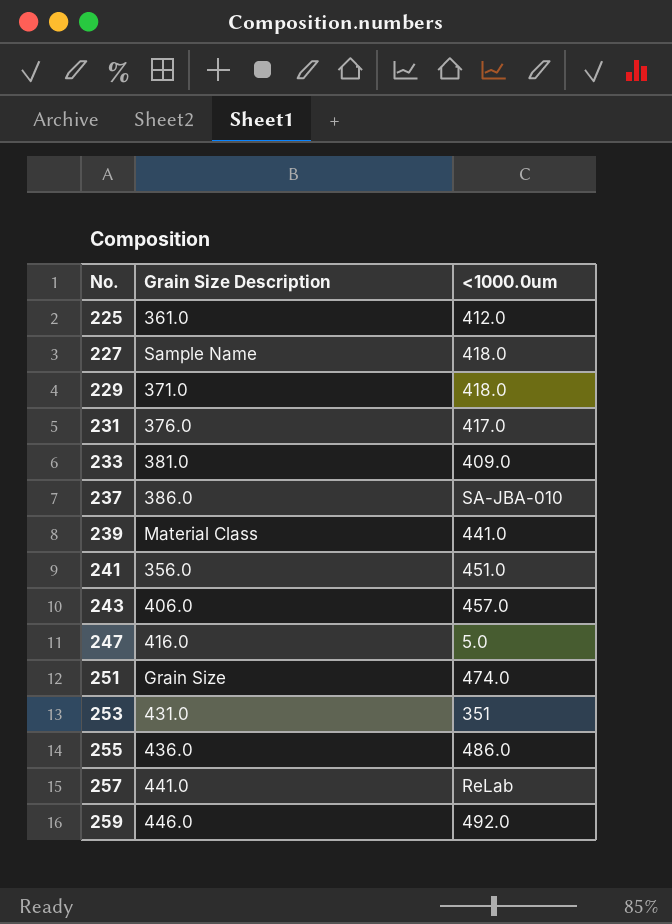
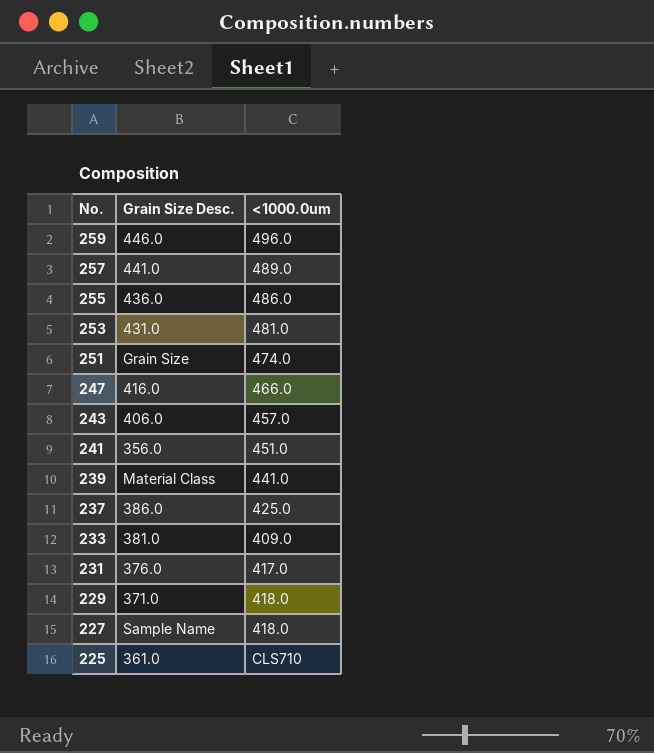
row order: No. ascending -> No. descending
column name: Grain Size Description -> Grain Size Desc.
259 | <1000.0um: 492.0 -> 496.0
257 | <1000.0um: ReLab -> 489.0
253 | <1000.0um: 351 -> 481.0
247 | <1000.0um: 5.0 -> 466.0
237 | <1000.0um: SA-JBA-010 -> 425.0
225 | <1000.0um: 412.0 -> CLS710

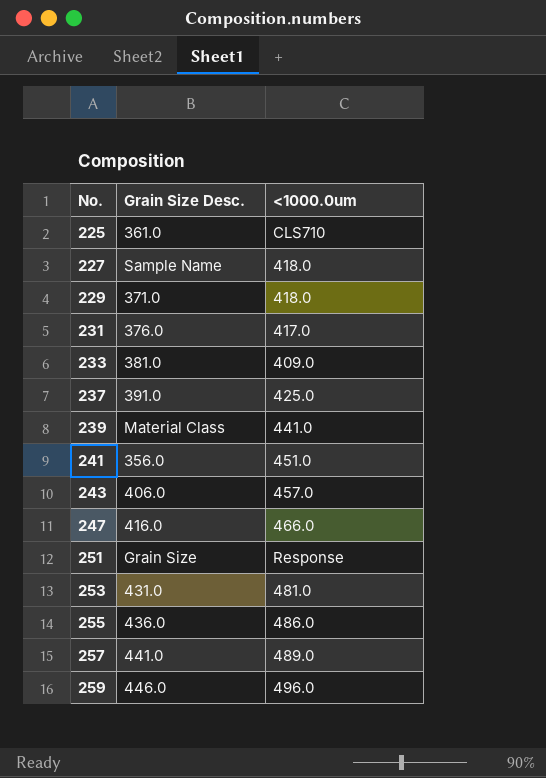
row order: No. descending -> No. ascending
237 | Grain Size Desc.: 386.0 -> 391.0
251 | <1000.0um: 474.0 -> Response

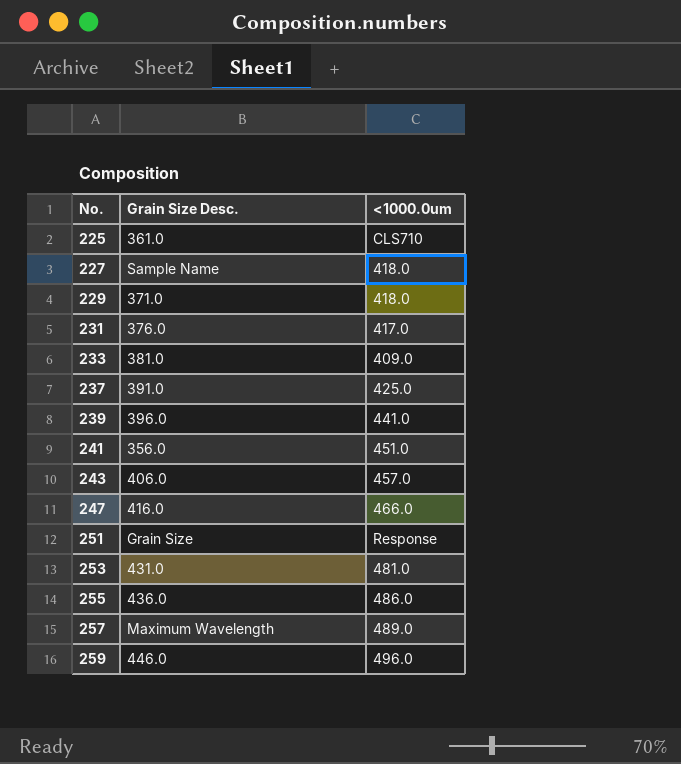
239 | Grain Size Desc.: Material Class -> 396.0
257 | Grain Size Desc.: 441.0 -> Maximum Wavelength

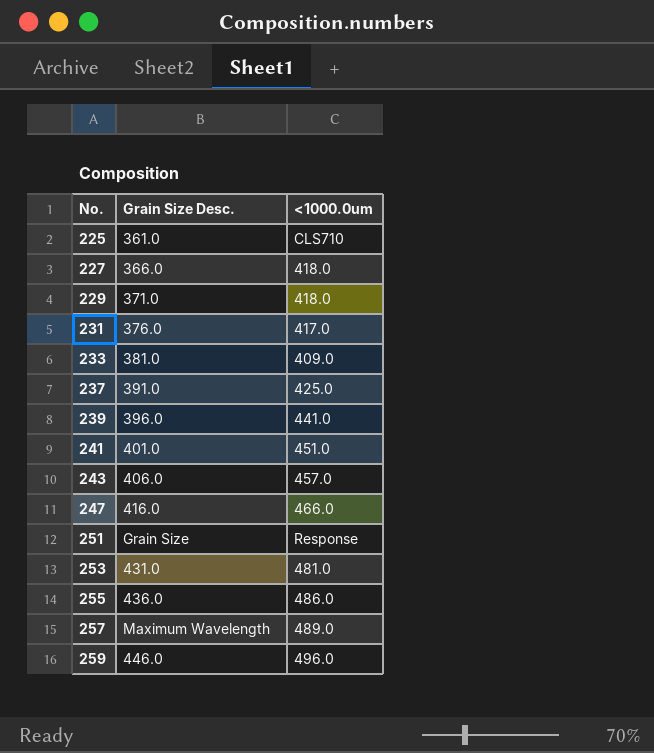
227 | Grain Size Desc.: Sample Name -> 366.0
241 | Grain Size Desc.: 356.0 -> 401.0

